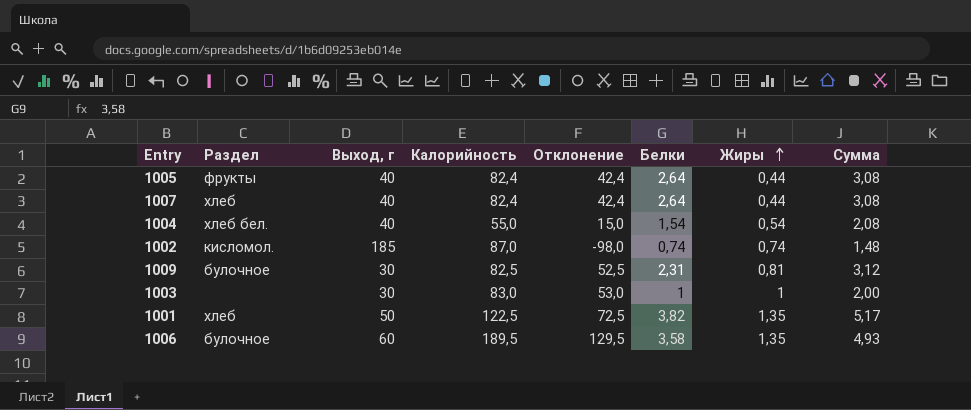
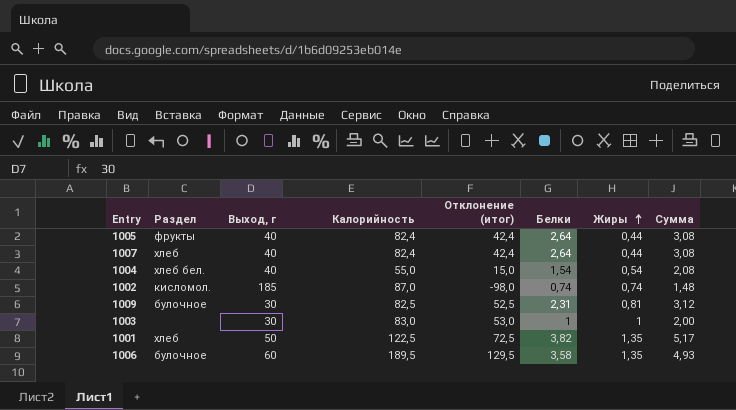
column name: Отклонение -> Отклонение (итог)

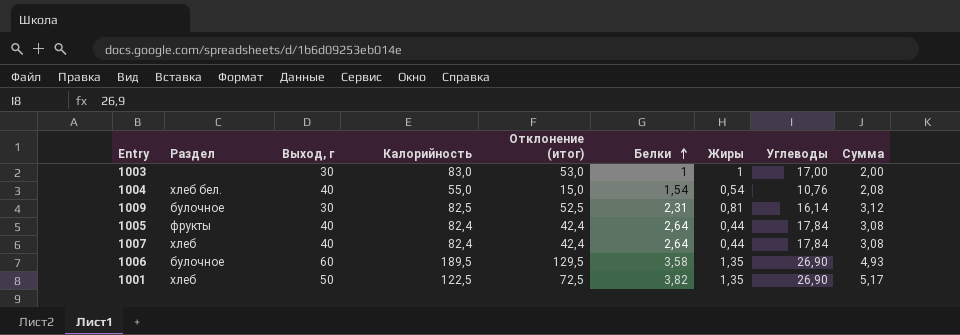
row order: Жиры ascending -> Белки ascending
column Углеводы | position: none -> 8
row 1002: кисломол. | 185 | 87,0 | -98,0 | 0,74 | 0,74 | 1,48 -> none

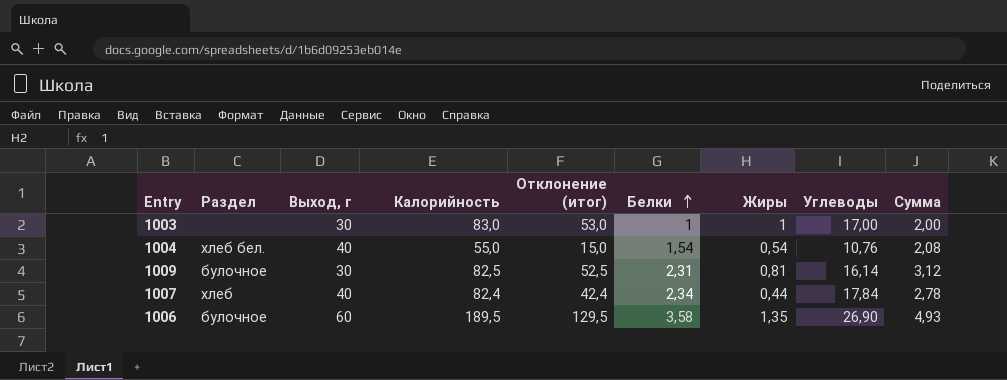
row 1005: фрукты | 40 | 82,4 | 42,4 | 2,64 | 0,44 | 17,84 | 3,08 -> none
row 1001: хлеб | 50 | 122,5 | 72,5 | 3,82 | 1,35 | 26,90 | 5,17 -> none
1007 | Белки: 2,64 -> 2,34
1007 | Сумма: 3,08 -> 2,78

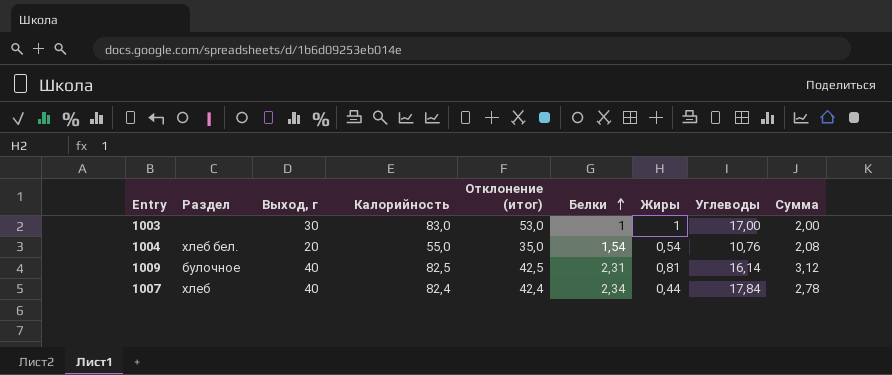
row 1006: булочное | 60 | 189,5 | 129,5 | 3,58 | 1,35 | 26,90 | 4,93 -> none
1004 | Выход, г: 40 -> 20
1004 | Отклонение (итог): 15,0 -> 35,0
1009 | Выход, г: 30 -> 40
1009 | Отклонение (итог): 52,5 -> 42,5

